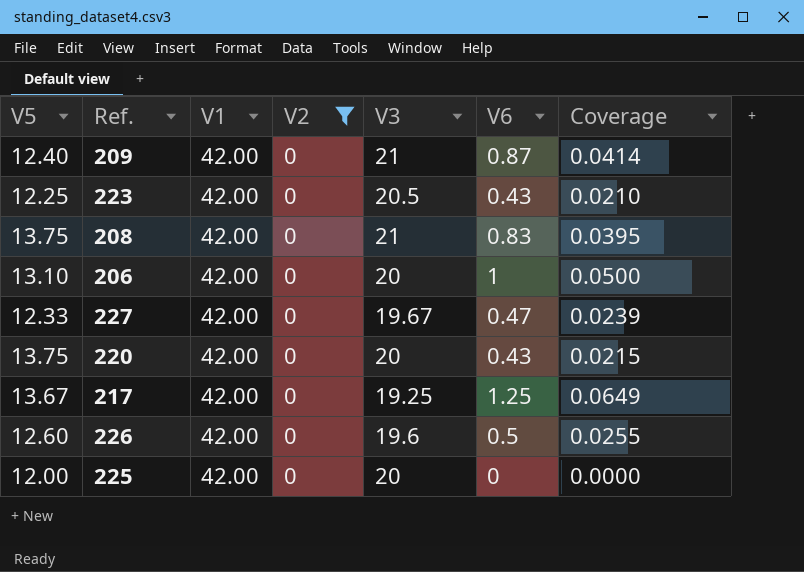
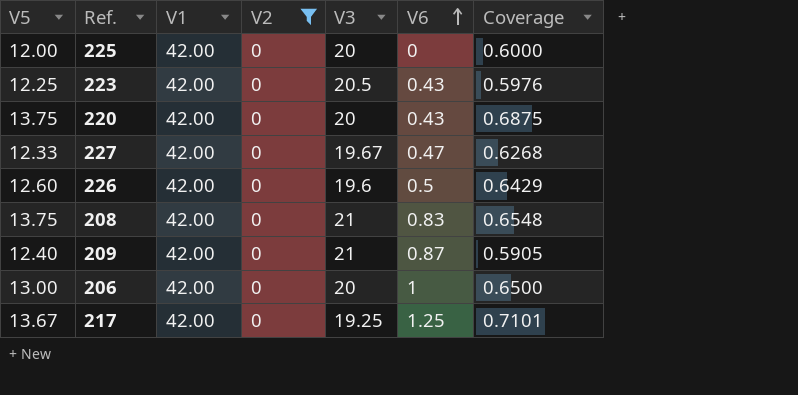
row order: none -> V6 ascending
column Coverage | formula: [V6] / [V3] -> [V5] / [V3]
206 | V5: 13.10 -> 13.00

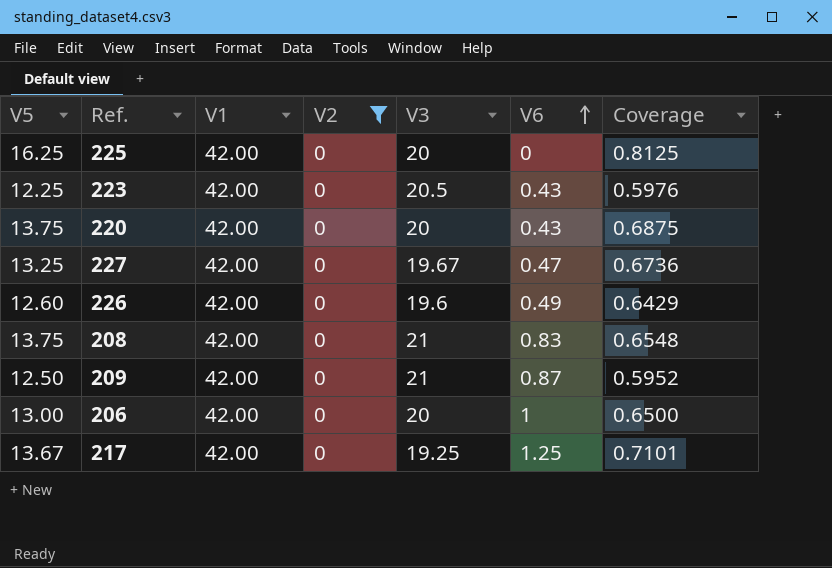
225 | V5: 12.00 -> 16.25
225 | Coverage: 0.6000 -> 0.8125
227 | V5: 12.33 -> 13.25
227 | Coverage: 0.6268 -> 0.6736
226 | V6: 0.5 -> 0.49
209 | V5: 12.40 -> 12.50
209 | Coverage: 0.5905 -> 0.5952

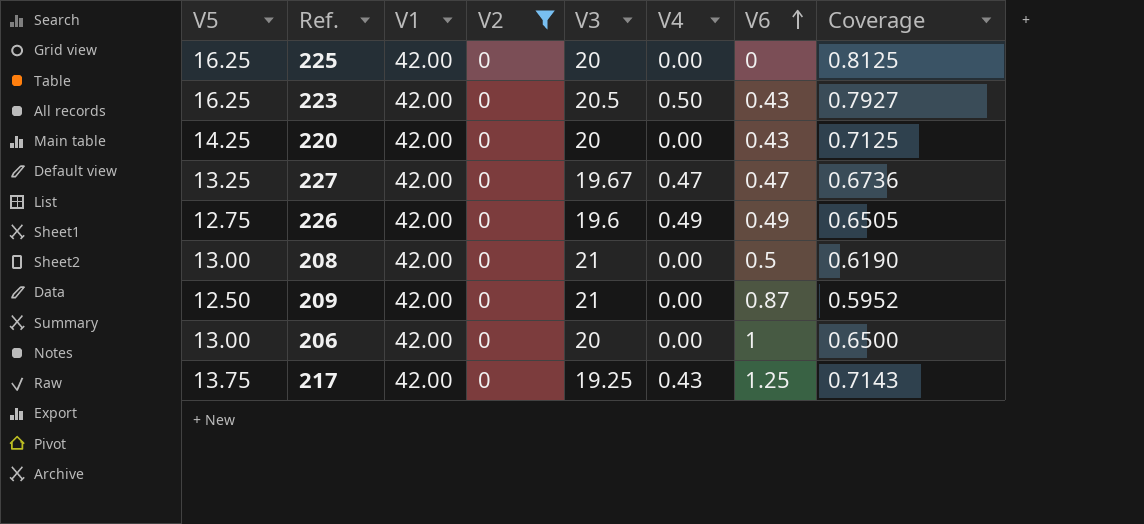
column V4 | position: none -> 6
223 | V5: 12.25 -> 16.25
223 | Coverage: 0.5976 -> 0.7927
220 | V5: 13.75 -> 14.25
220 | Coverage: 0.6875 -> 0.7125
226 | V5: 12.60 -> 12.75
226 | Coverage: 0.6429 -> 0.6505
208 | V5: 13.75 -> 13.00
208 | V6: 0.83 -> 0.5
208 | Coverage: 0.6548 -> 0.6190
217 | V5: 13.67 -> 13.75
217 | Coverage: 0.7101 -> 0.7143

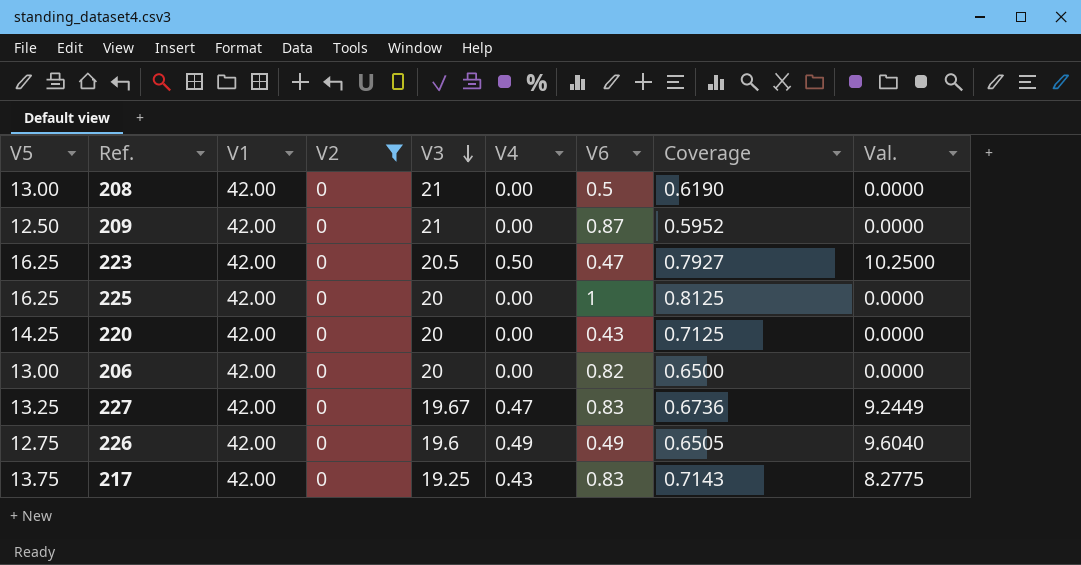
row order: V6 ascending -> V3 descending
column Val. | formula: none -> [V3] * [V4]
223 | V6: 0.43 -> 0.47
225 | V6: 0 -> 1
206 | V6: 1 -> 0.82
227 | V6: 0.47 -> 0.83
217 | V6: 1.25 -> 0.83

